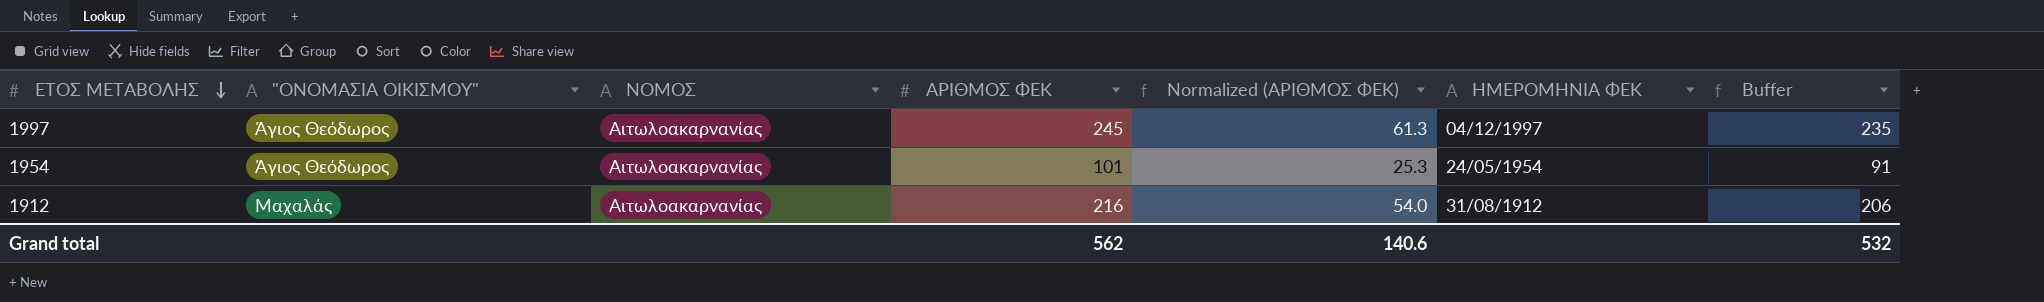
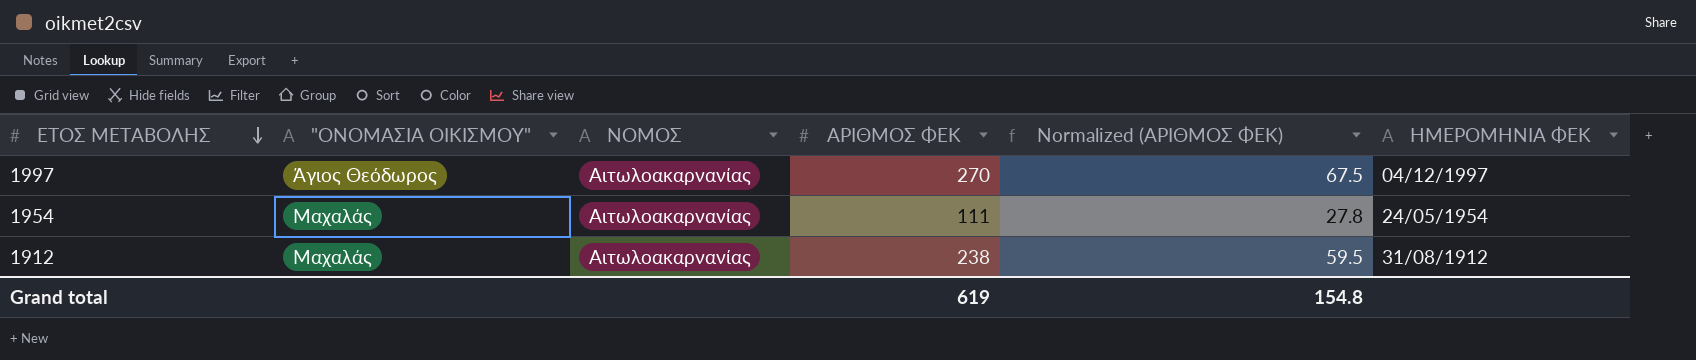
column Buffer | formula: [ΑΡΙΘΜΟΣ ΦΕΚ] - 10 -> none
1997 | ΑΡΙΘΜΟΣ ΦΕΚ: 245 -> 270
1997 | Normalized (ΑΡΙΘΜΟΣ ΦΕΚ): 61.3 -> 67.5
1954 | "ΟΝΟΜΑΣΙΑ ΟΙΚΙΣΜΟΥ": Άγιος Θεόδωρος -> Μαχαλάς
1954 | ΑΡΙΘΜΟΣ ΦΕΚ: 101 -> 111
1954 | Normalized (ΑΡΙΘΜΟΣ ΦΕΚ): 25.3 -> 27.8
1912 | ΑΡΙΘΜΟΣ ΦΕΚ: 216 -> 238
1912 | Normalized (ΑΡΙΘΜΟΣ ΦΕΚ): 54.0 -> 59.5
Grand total | ΑΡΙΘΜΟΣ ΦΕΚ: 562 -> 619
Grand total | Normalized (ΑΡΙΘΜΟΣ ΦΕΚ): 140.6 -> 154.8

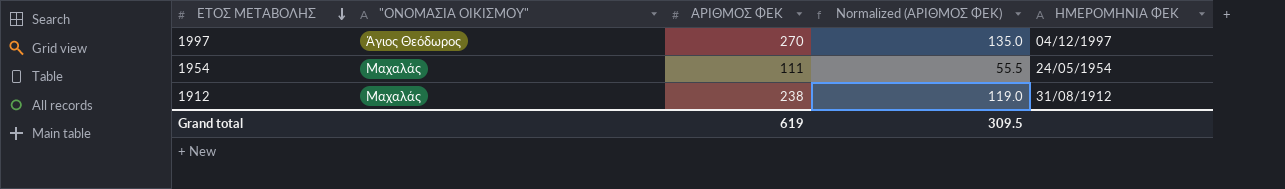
column ΝΟΜΟΣ | position: 3 -> none
column Normalized (ΑΡΙΘΜΟΣ ΦΕΚ) | formula: [ΑΡΙΘΜΟΣ ΦΕΚ] * 0.25 -> [ΑΡΙΘΜΟΣ ΦΕΚ] * 0.5
Grand total | Normalized (ΑΡΙΘΜΟΣ ΦΕΚ): 154.8 -> 309.5

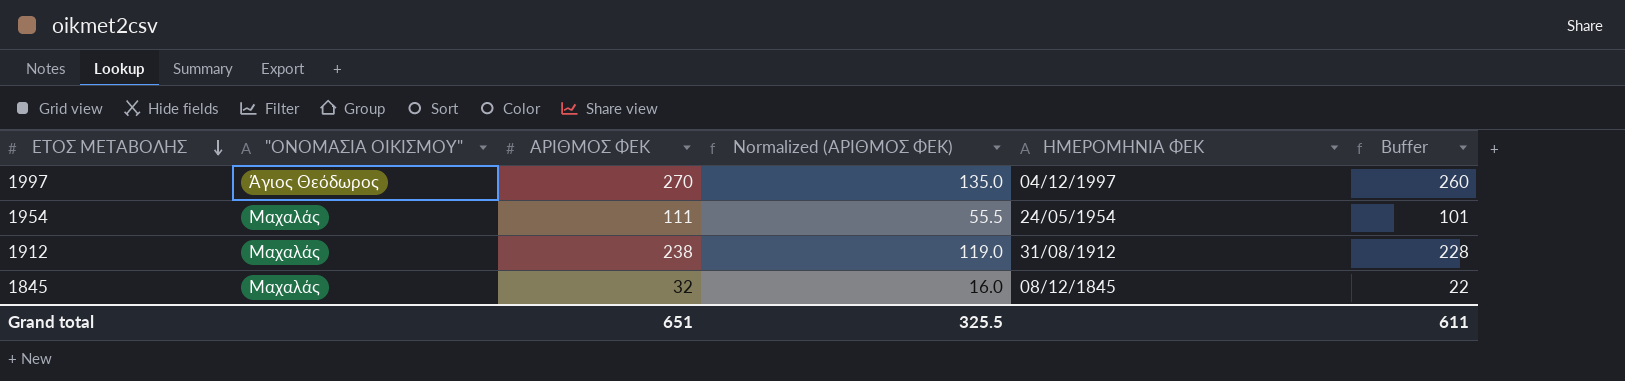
column Buffer | formula: none -> [ΑΡΙΘΜΟΣ ΦΕΚ] - 10
row 1845: none -> Μαχαλάς | 32 | 16.0 | 08/12/1845 | 22
Grand total | ΑΡΙΘΜΟΣ ΦΕΚ: 619 -> 651
Grand total | Normalized (ΑΡΙΘΜΟΣ ΦΕΚ): 309.5 -> 325.5

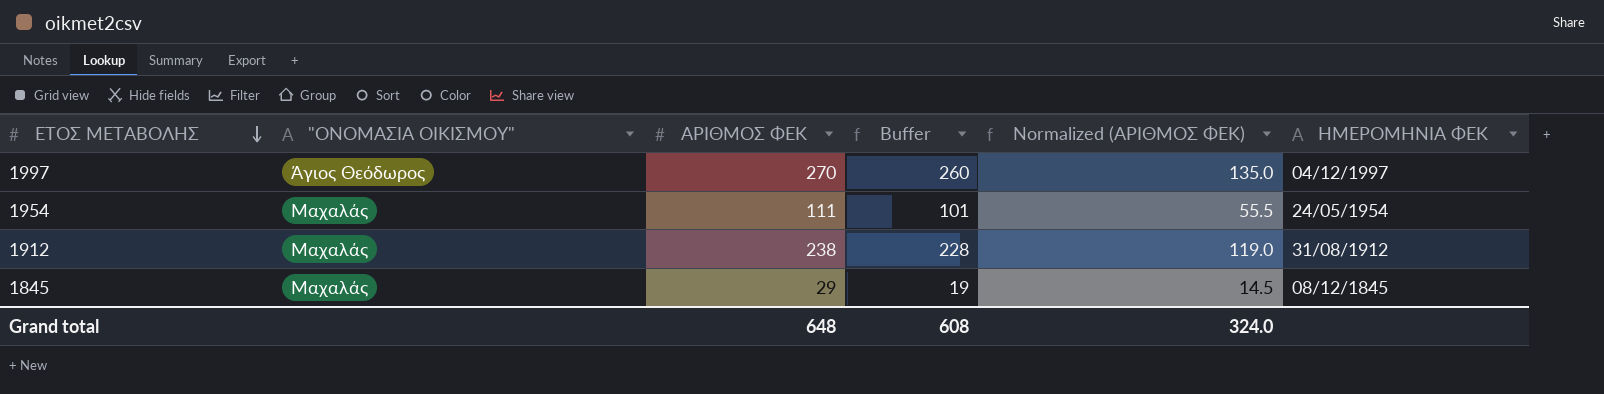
column Buffer | position: 6 -> 4
1845 | ΑΡΙΘΜΟΣ ΦΕΚ: 32 -> 29
1845 | Buffer: 22 -> 19
1845 | Normalized (ΑΡΙΘΜΟΣ ΦΕΚ): 16.0 -> 14.5
Grand total | ΑΡΙΘΜΟΣ ΦΕΚ: 651 -> 648
Grand total | Buffer: 611 -> 608
Grand total | Normalized (ΑΡΙΘΜΟΣ ΦΕΚ): 325.5 -> 324.0

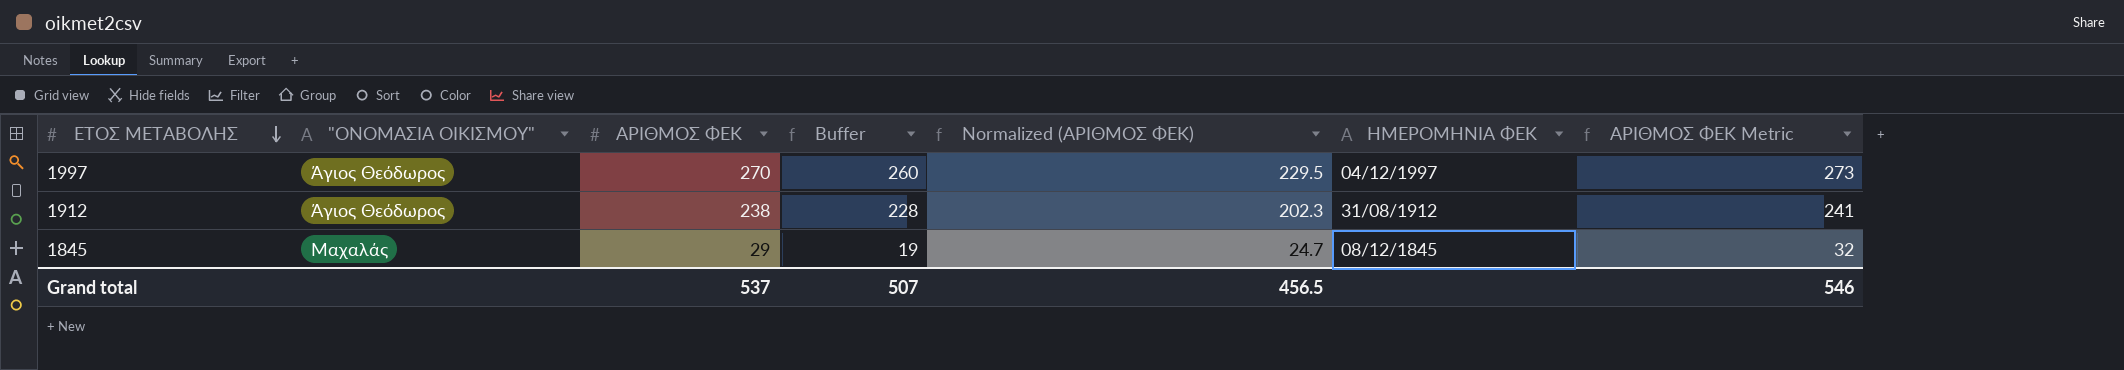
column Normalized (ΑΡΙΘΜΟΣ ΦΕΚ) | formula: [ΑΡΙΘΜΟΣ ΦΕΚ] * 0.5 -> [ΑΡΙΘΜΟΣ ΦΕΚ] * 0.85
column ΑΡΙΘΜΟΣ ΦΕΚ Metric | formula: none -> [ΑΡΙΘΜΟΣ ΦΕΚ] + 3
row 1954: Μαχαλάς | 111 | 101 | 55.5 | 24/05/1954 -> none
1912 | "ΟΝΟΜΑΣΙΑ ΟΙΚΙΣΜΟΥ": Μαχαλάς -> Άγιος Θεόδωρος
Grand total | ΑΡΙΘΜΟΣ ΦΕΚ: 648 -> 537
Grand total | Buffer: 608 -> 507
Grand total | Normalized (ΑΡΙΘΜΟΣ ΦΕΚ): 324.0 -> 456.5

